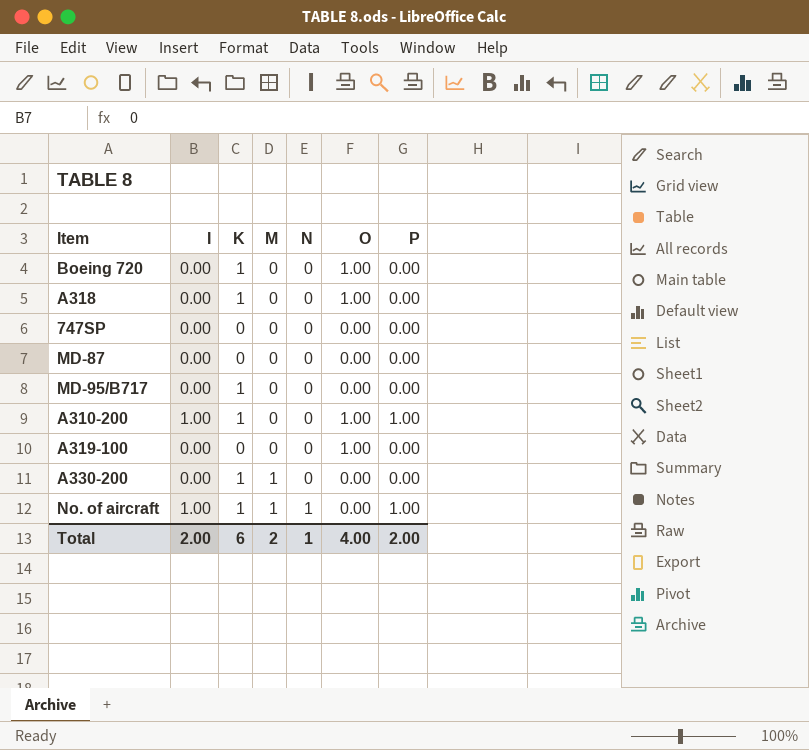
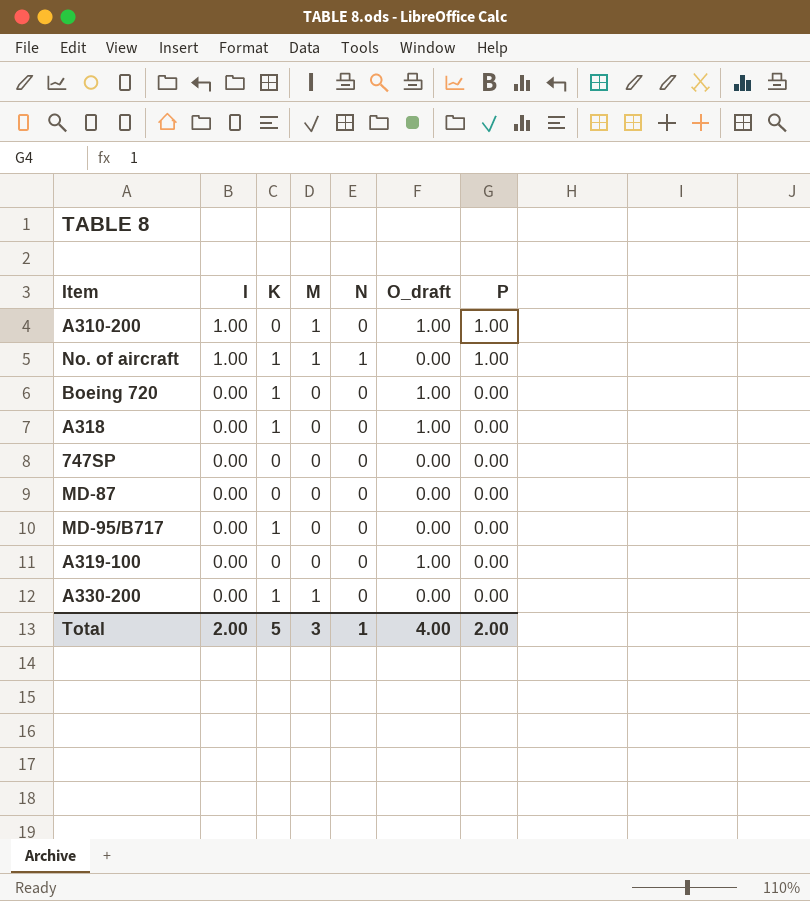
row order: M ascending -> I descending
column name: O -> O_draft
A310-200 | K: 1 -> 0
A310-200 | M: 0 -> 1
Total | K: 6 -> 5
Total | M: 2 -> 3

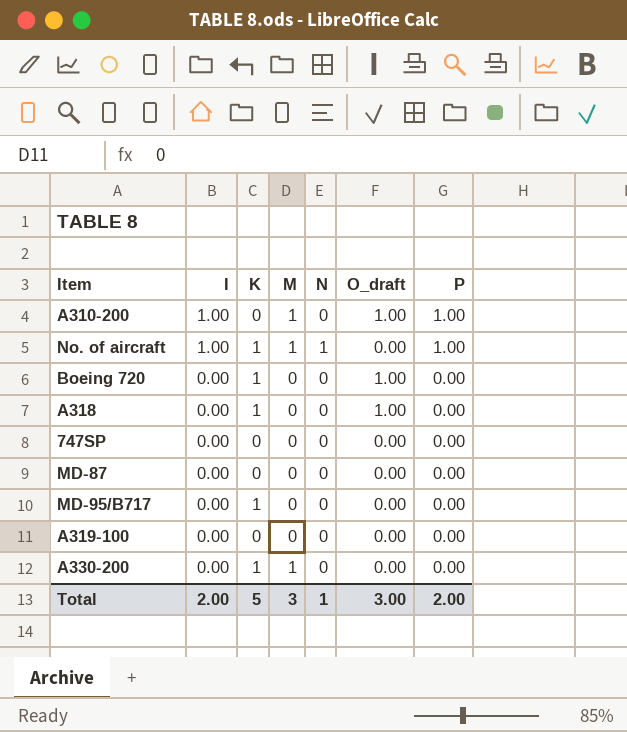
A319-100 | O_draft: 1.00 -> 0.00
Total | O_draft: 4.00 -> 3.00

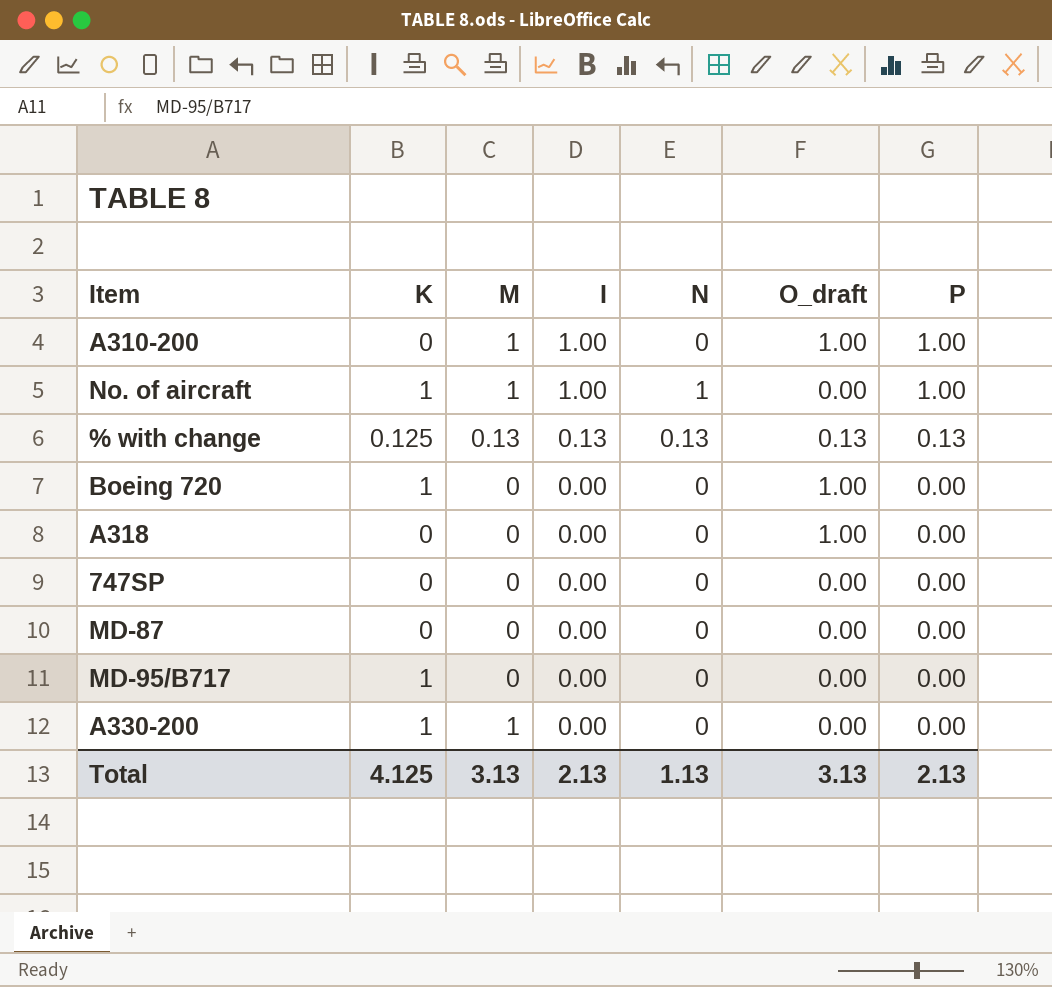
column I | position: 2 -> 4
row A319-100: 0.00 | 0 | 0 | 0 | 0.00 | 0.00 -> none
row % with change: none -> 0.125 | 0.13 | 0.13 | 0.13 | 0.13 | 0.13
A318 | K: 1 -> 0
Total | K: 5 -> 4.125
Total | M: 3 -> 3.13
Total | I: 2.00 -> 2.13
Total | N: 1 -> 1.13
Total | O_draft: 3.00 -> 3.13
Total | P: 2.00 -> 2.13

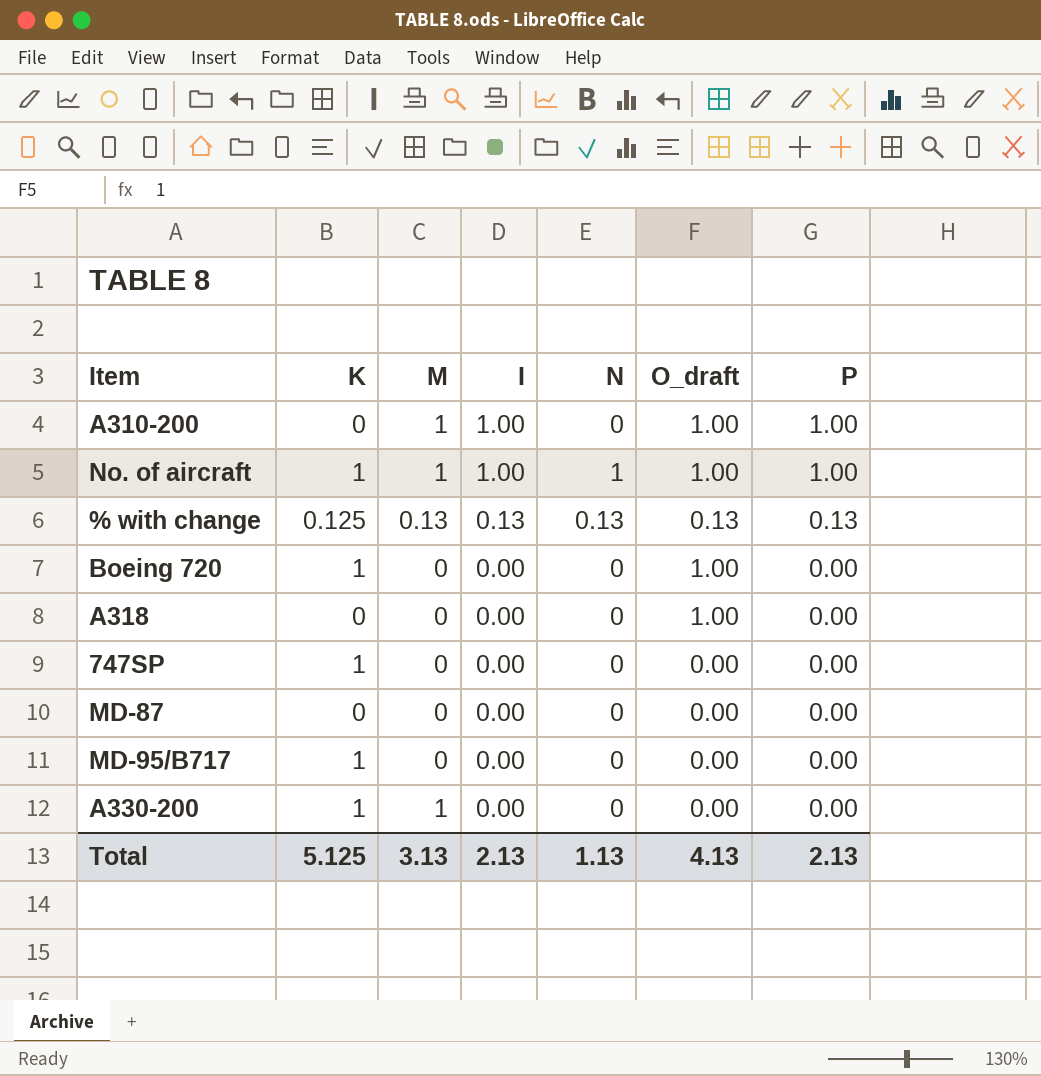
No. of aircraft | O_draft: 0.00 -> 1.00
747SP | K: 0 -> 1
Total | K: 4.125 -> 5.125
Total | O_draft: 3.13 -> 4.13

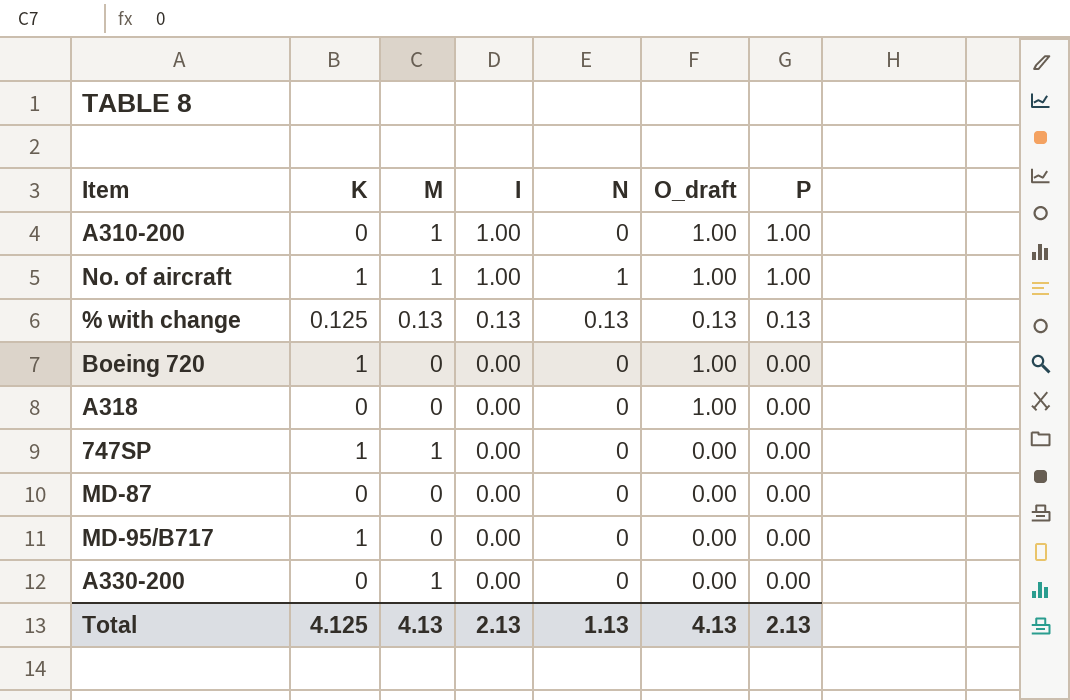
747SP | M: 0 -> 1
A330-200 | K: 1 -> 0
Total | K: 5.125 -> 4.125
Total | M: 3.13 -> 4.13

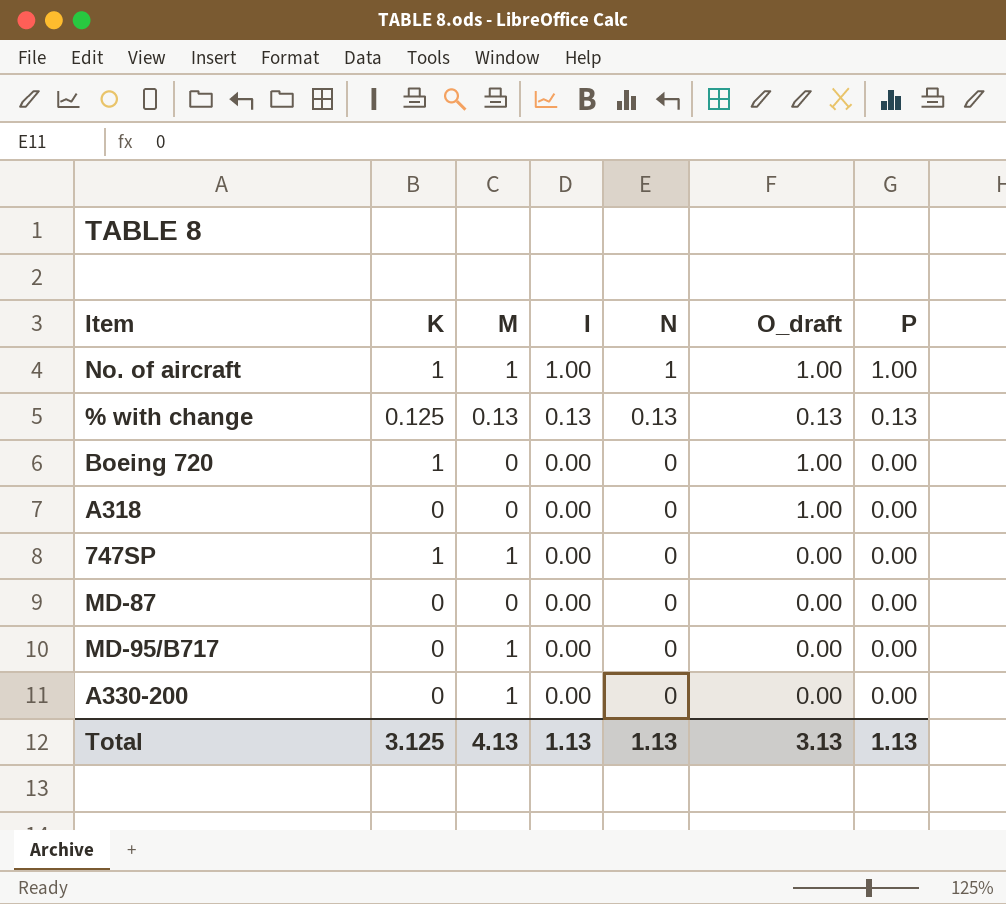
row A310-200: 0 | 1 | 1.00 | 0 | 1.00 | 1.00 -> none
MD-95/B717 | K: 1 -> 0
MD-95/B717 | M: 0 -> 1
Total | K: 4.125 -> 3.125
Total | I: 2.13 -> 1.13
Total | O_draft: 4.13 -> 3.13
Total | P: 2.13 -> 1.13

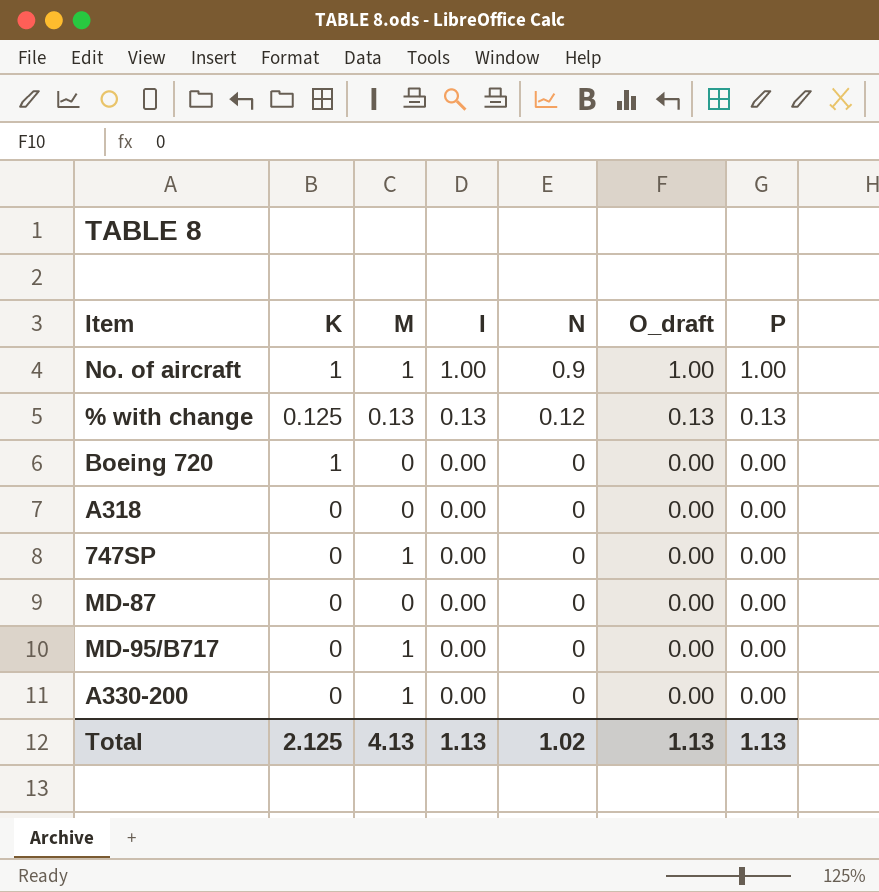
No. of aircraft | N: 1 -> 0.9
% with change | N: 0.13 -> 0.12
Boeing 720 | O_draft: 1.00 -> 0.00
A318 | O_draft: 1.00 -> 0.00
747SP | K: 1 -> 0
Total | K: 3.125 -> 2.125
Total | N: 1.13 -> 1.02
Total | O_draft: 3.13 -> 1.13

